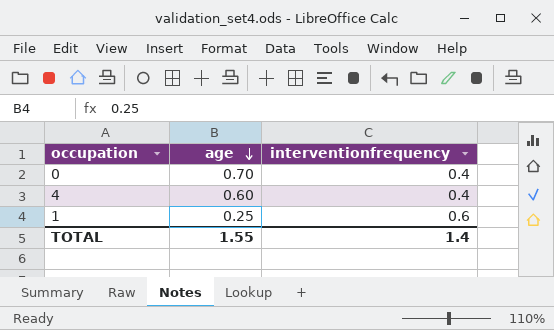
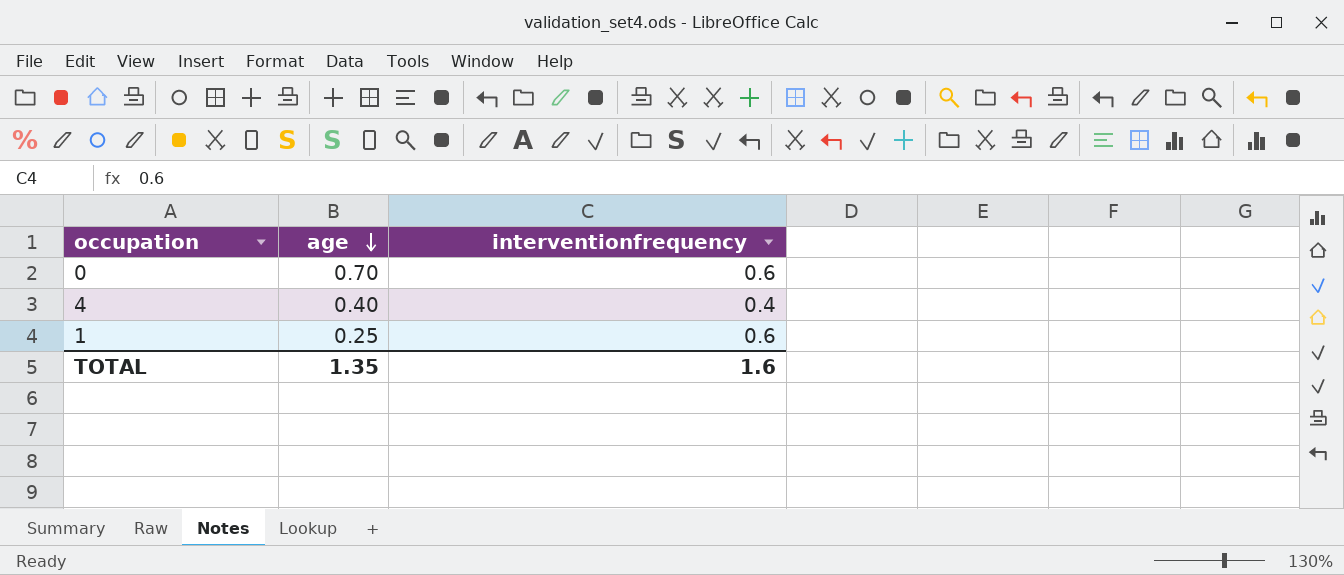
0 | interventionfrequency: 0.4 -> 0.6
4 | age: 0.60 -> 0.40
TOTAL | age: 1.55 -> 1.35
TOTAL | interventionfrequency: 1.4 -> 1.6

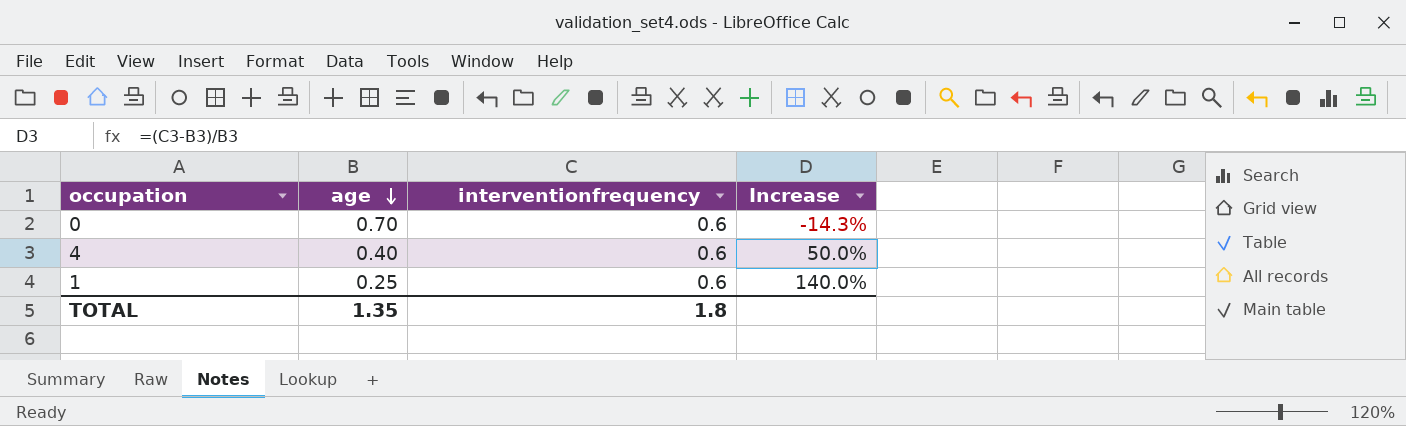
column Increase | formula: none -> ([interventionfrequency] - [age]) / [age]
4 | interventionfrequency: 0.4 -> 0.6
TOTAL | interventionfrequency: 1.6 -> 1.8

